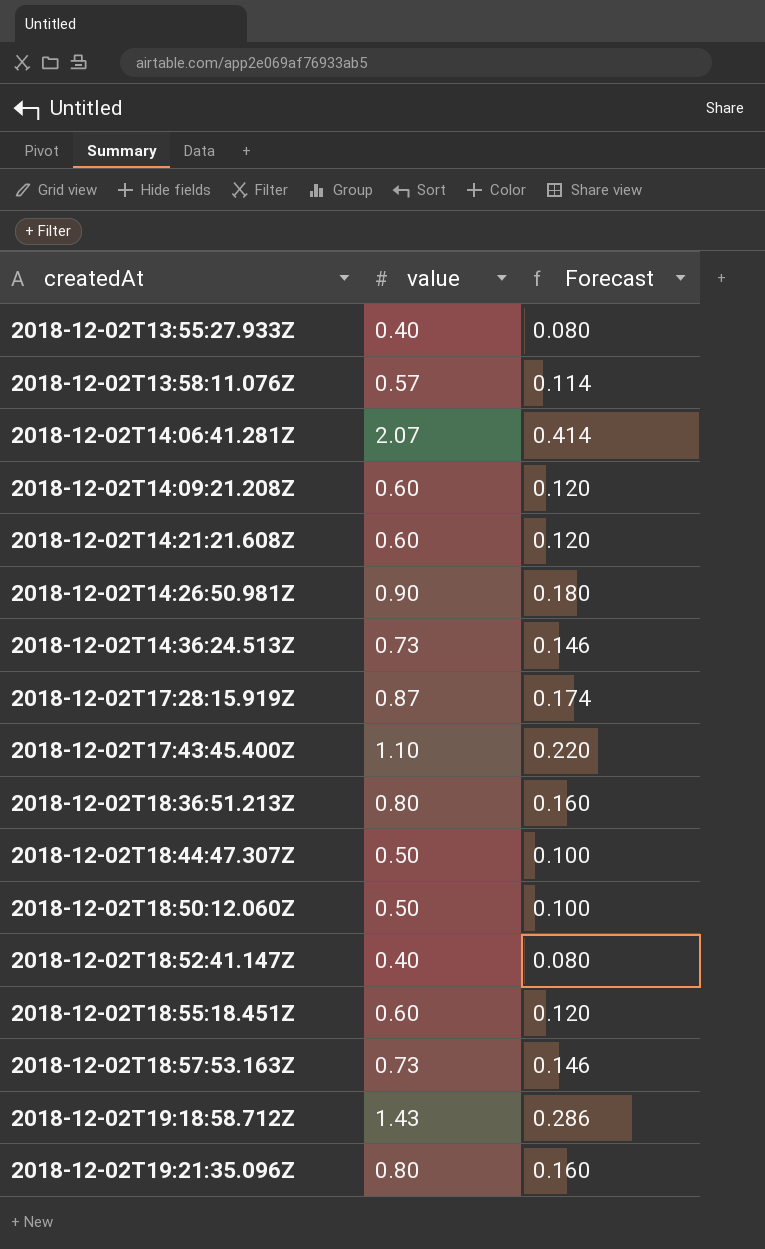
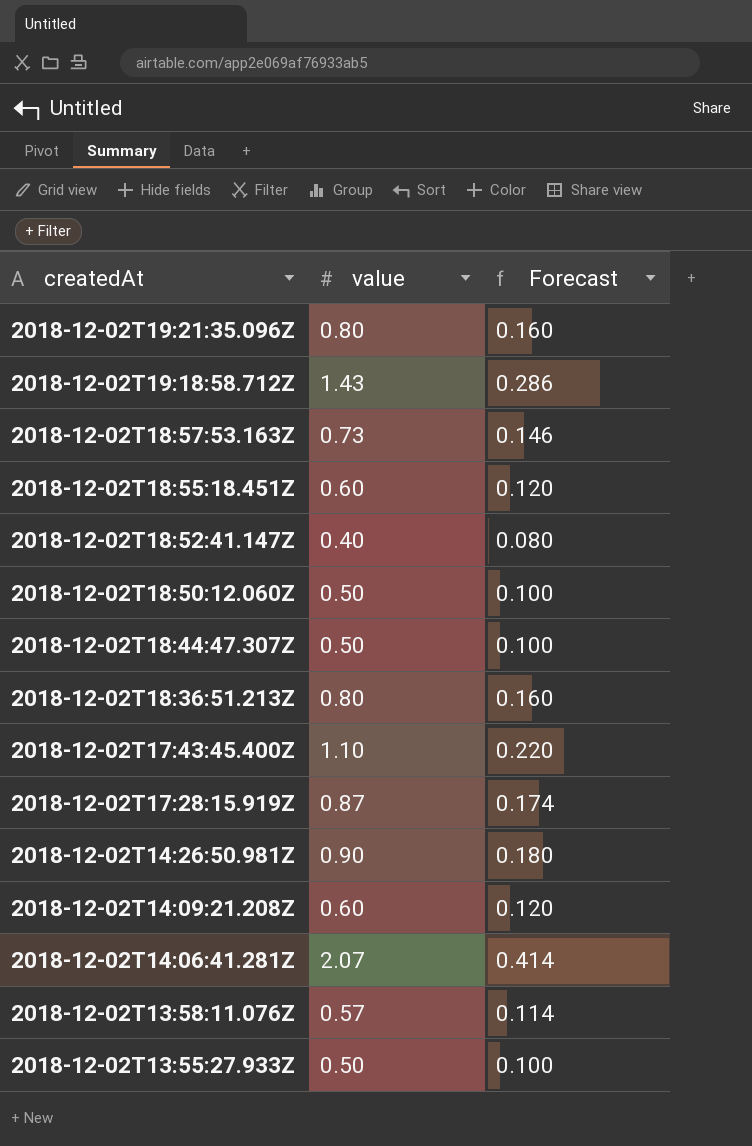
row order: createdAt ascending -> createdAt descending
row 2018-12-02T14:21:21.608Z: 0.60 | 0.120 -> none
row 2018-12-02T14:36:24.513Z: 0.73 | 0.146 -> none
2018-12-02T13:55:27.933Z | value: 0.40 -> 0.50
2018-12-02T13:55:27.933Z | Forecast: 0.080 -> 0.100

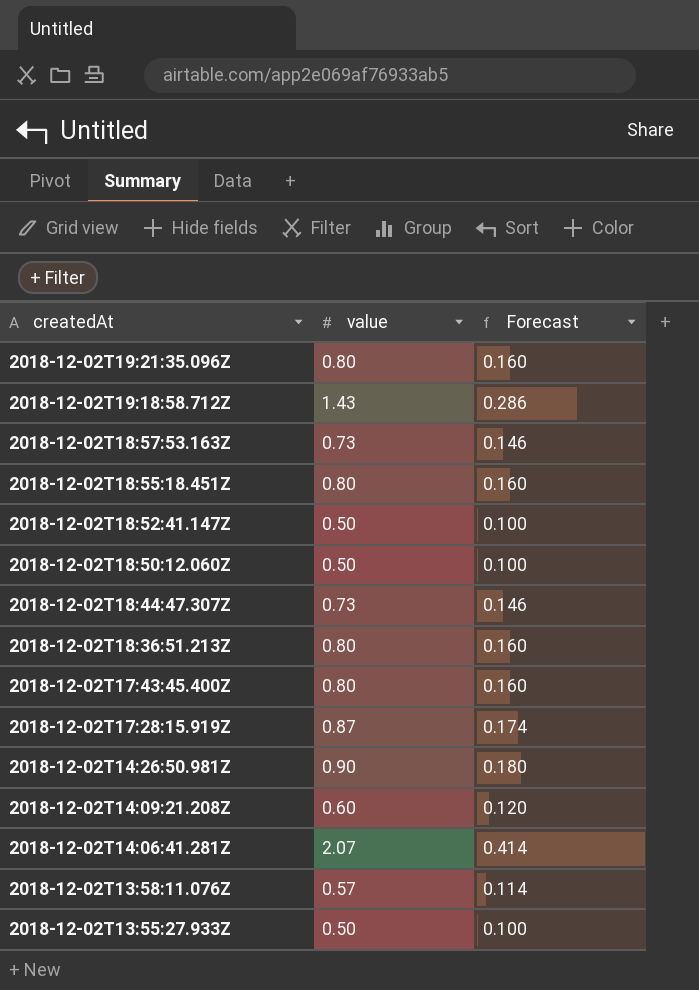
2018-12-02T18:55:18.451Z | value: 0.60 -> 0.80
2018-12-02T18:55:18.451Z | Forecast: 0.120 -> 0.160
2018-12-02T18:52:41.147Z | value: 0.40 -> 0.50
2018-12-02T18:52:41.147Z | Forecast: 0.080 -> 0.100
2018-12-02T18:44:47.307Z | value: 0.50 -> 0.73
2018-12-02T18:44:47.307Z | Forecast: 0.100 -> 0.146
2018-12-02T17:43:45.400Z | value: 1.10 -> 0.80
2018-12-02T17:43:45.400Z | Forecast: 0.220 -> 0.160

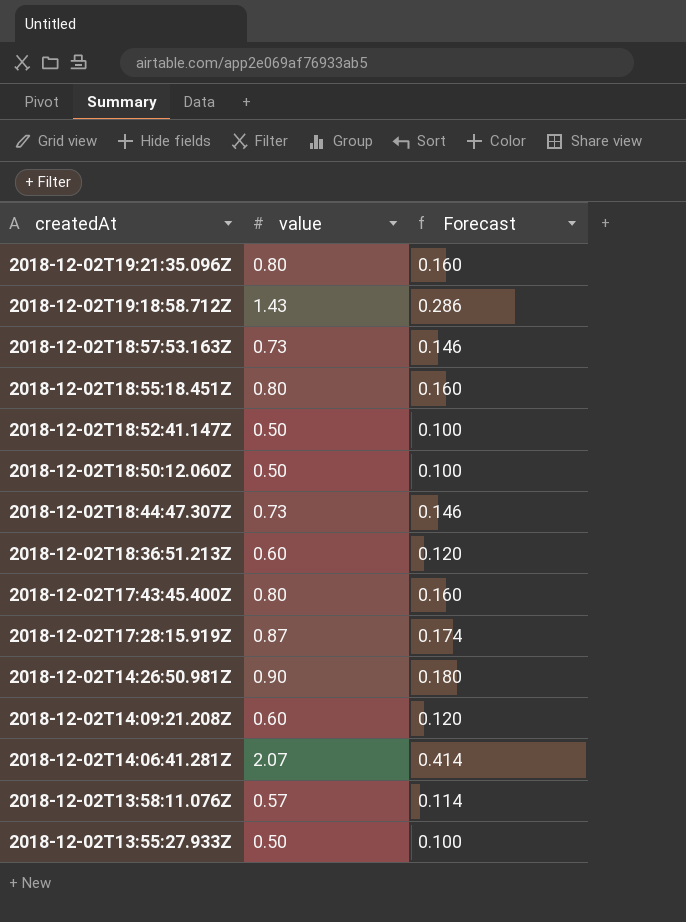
2018-12-02T18:36:51.213Z | value: 0.80 -> 0.60
2018-12-02T18:36:51.213Z | Forecast: 0.160 -> 0.120

